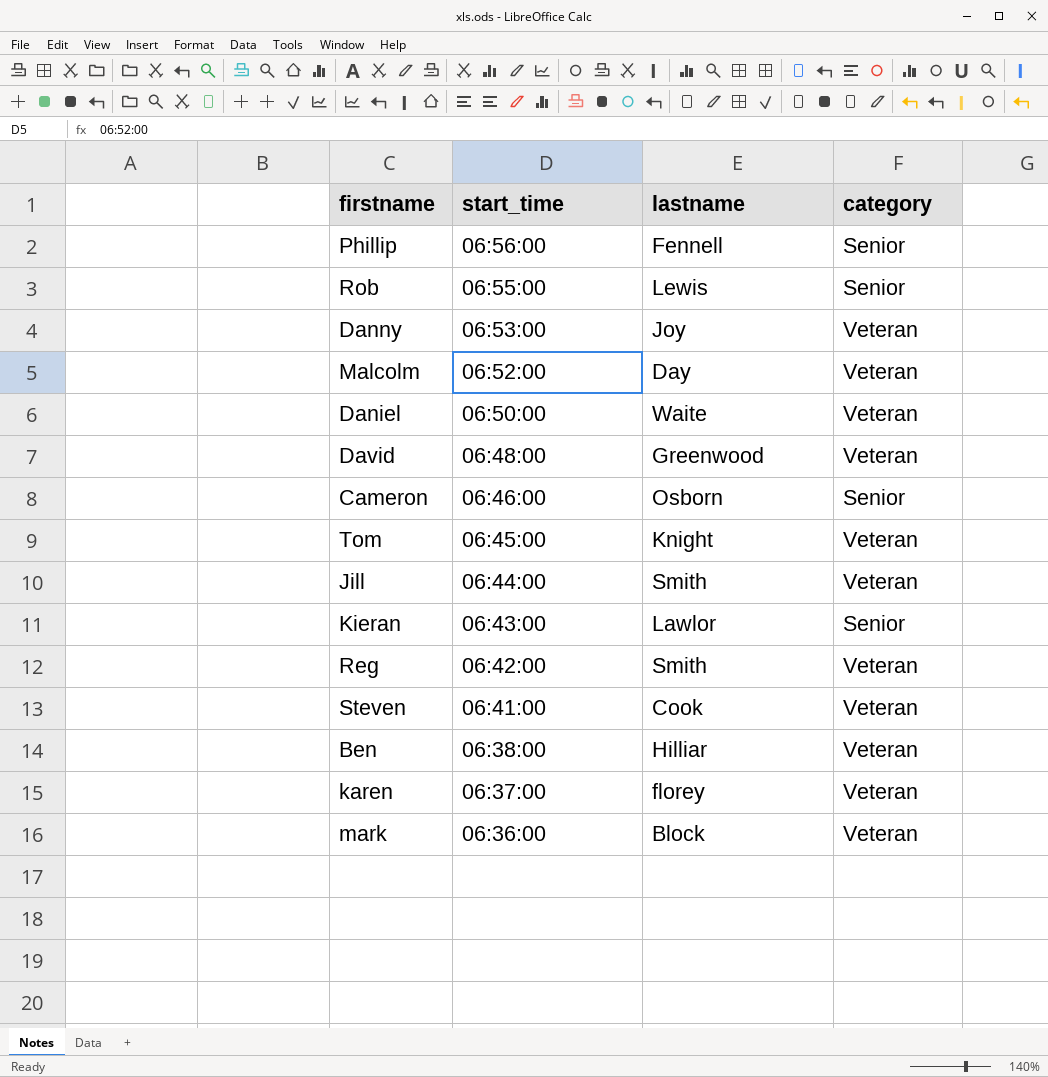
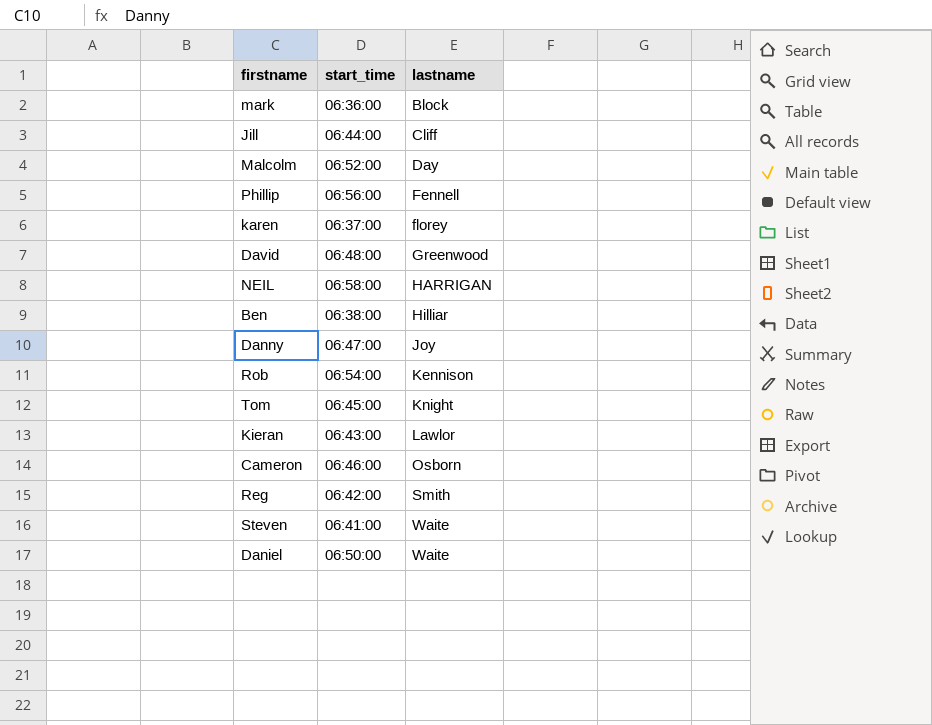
row order: start_time descending -> lastname ascending
column category | position: 4 -> none
Jill | lastname: Smith -> Cliff
row NEIL: none -> 06:58:00 | HARRIGAN
Danny | start_time: 06:53:00 -> 06:47:00
Rob | start_time: 06:55:00 -> 06:54:00
Rob | lastname: Lewis -> Kennison
Steven | lastname: Cook -> Waite

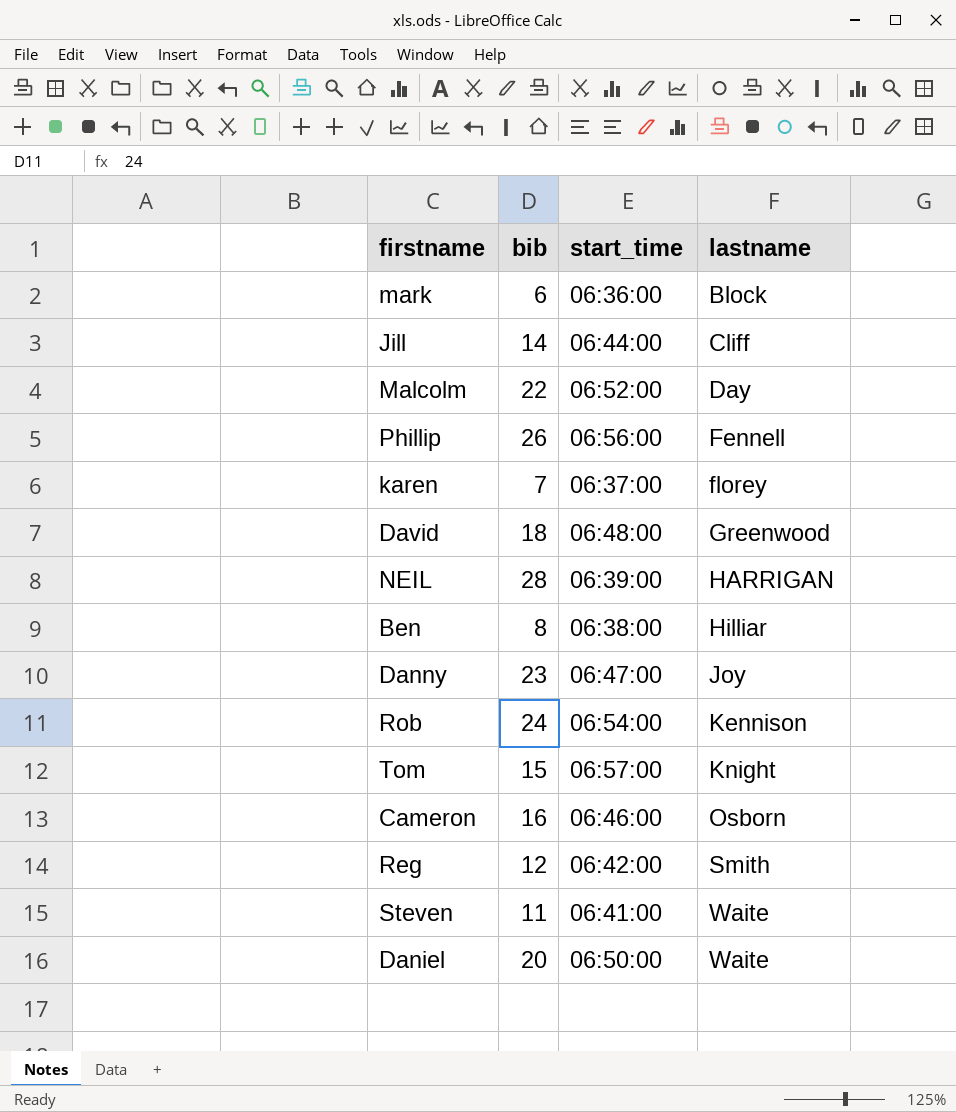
column bib | position: none -> 2
row Kieran: 06:43:00 | Lawlor -> none
NEIL | start_time: 06:58:00 -> 06:39:00
Tom | start_time: 06:45:00 -> 06:57:00

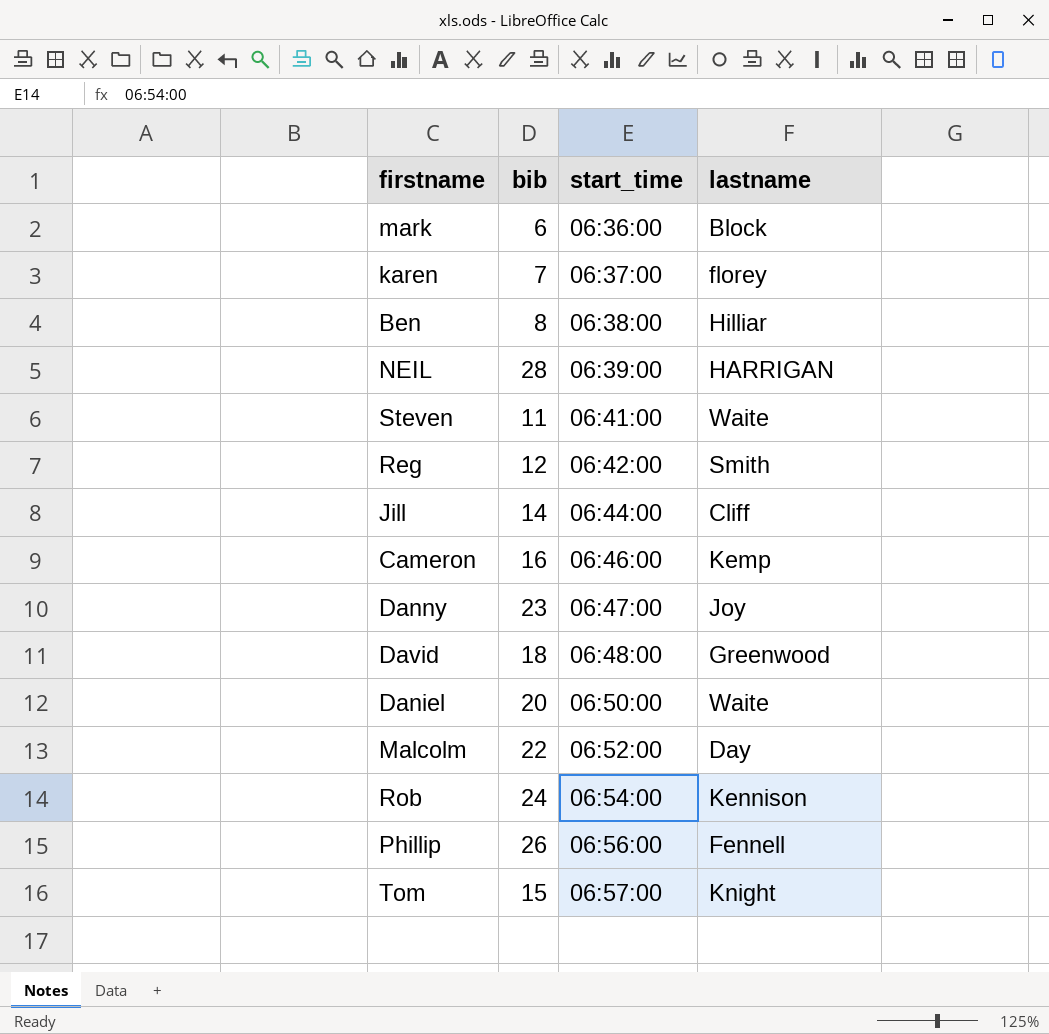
row order: lastname ascending -> start_time ascending
Cameron | lastname: Osborn -> Kemp

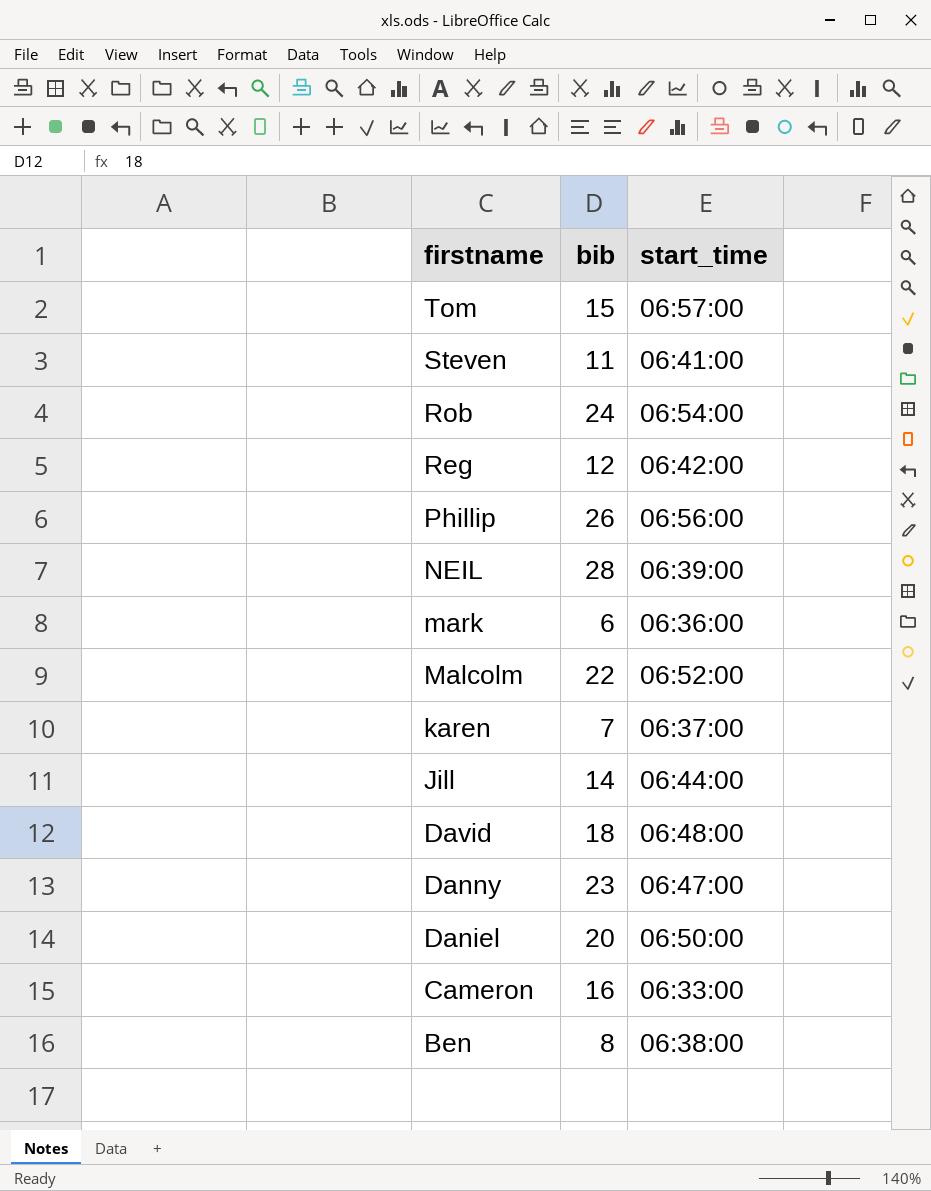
row order: start_time ascending -> firstname descending
column lastname | position: 4 -> none
Cameron | start_time: 06:46:00 -> 06:33:00

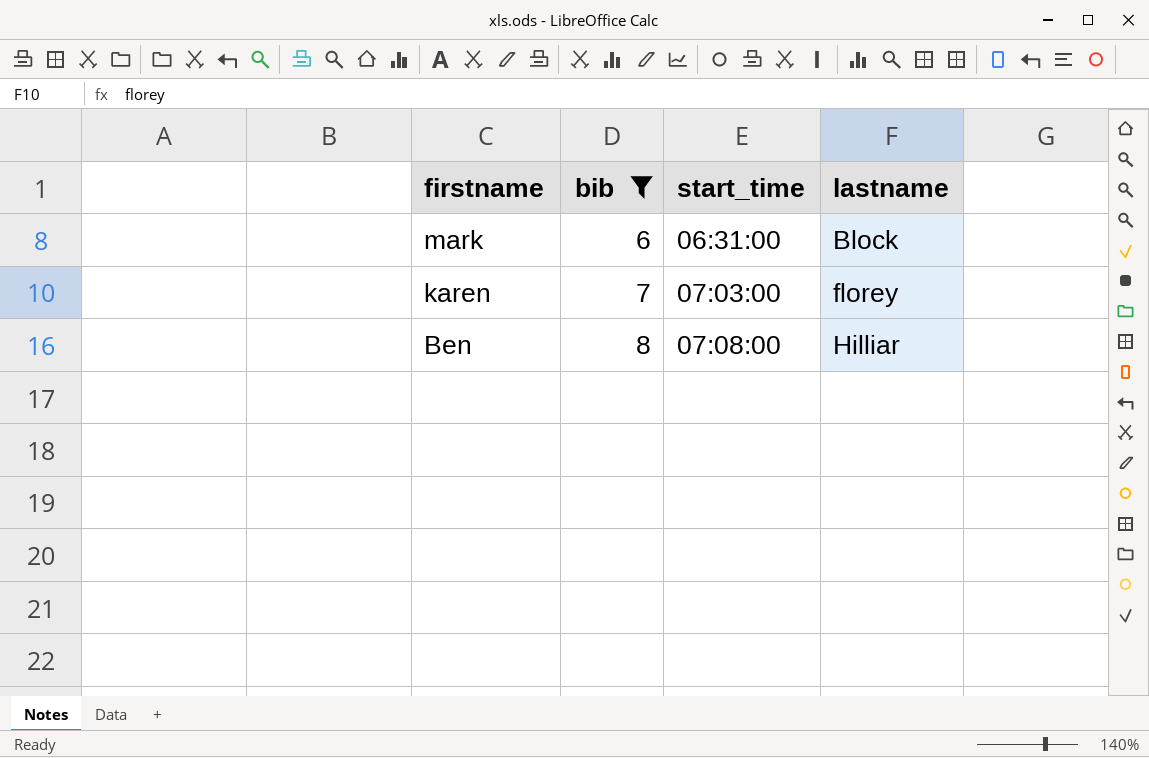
filter: none -> bib <= 8
column lastname | position: none -> 4
mark | start_time: 06:36:00 -> 06:31:00
karen | start_time: 06:37:00 -> 07:03:00
Ben | start_time: 06:38:00 -> 07:08:00

